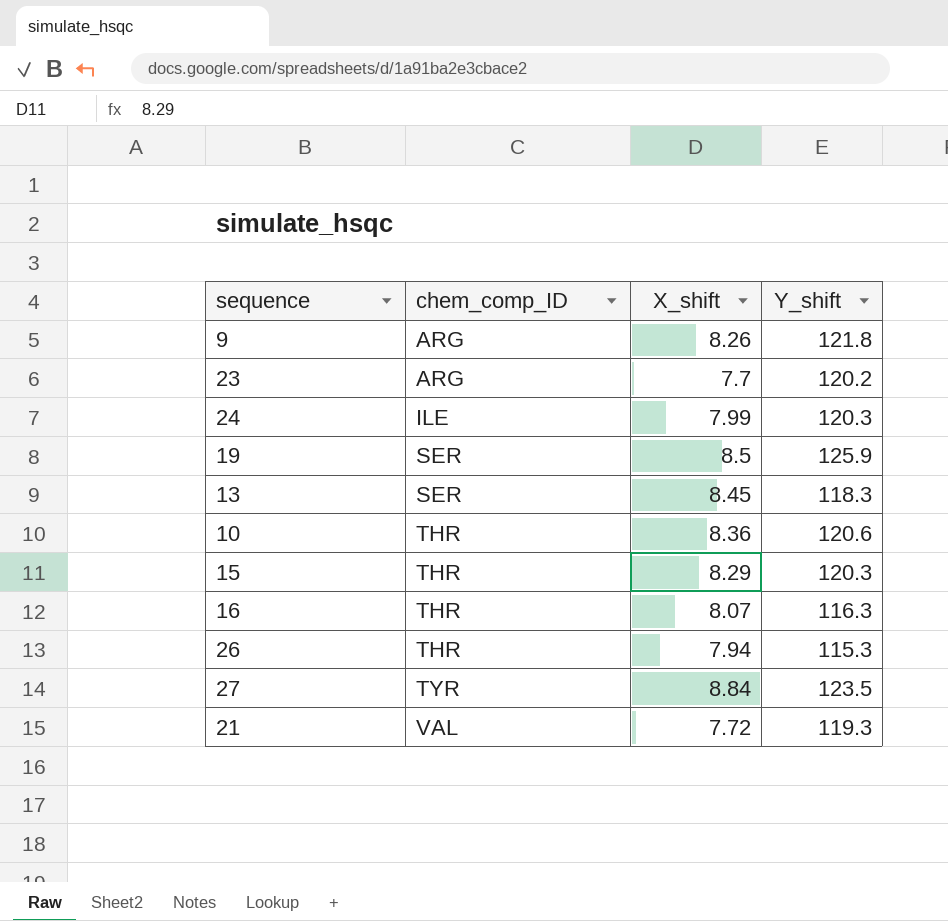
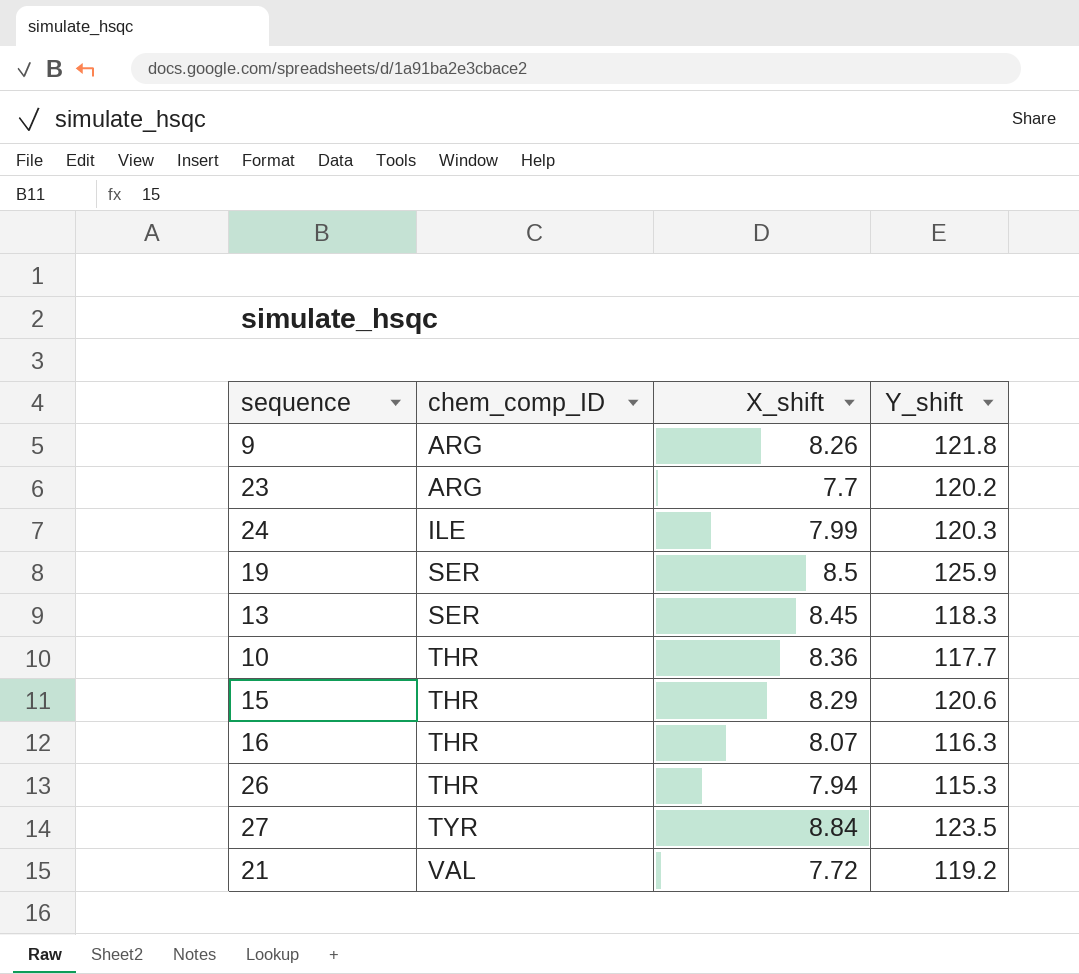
10 | Y_shift: 120.6 -> 117.7
15 | Y_shift: 120.3 -> 120.6
21 | Y_shift: 119.3 -> 119.2

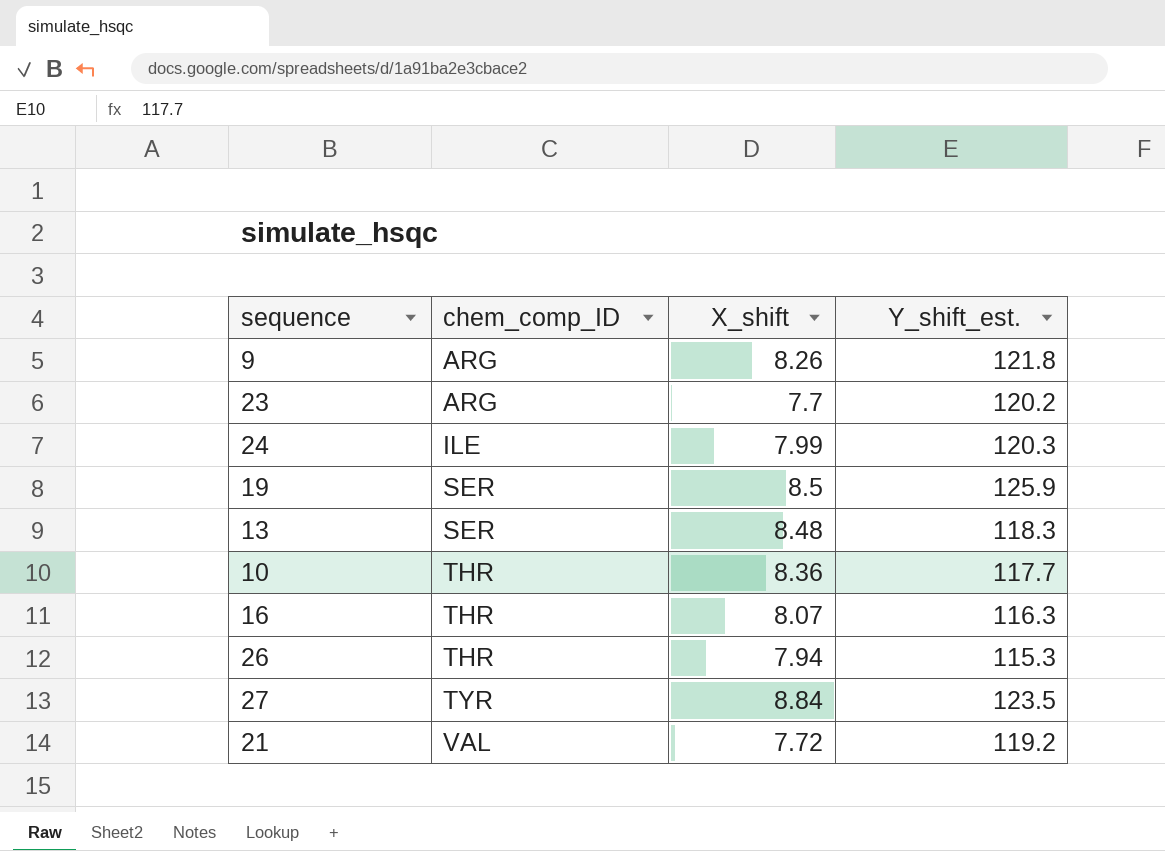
column name: Y_shift -> Y_shift_est.
row 15: THR | 8.29 | 120.6 -> none
13 | X_shift: 8.45 -> 8.48

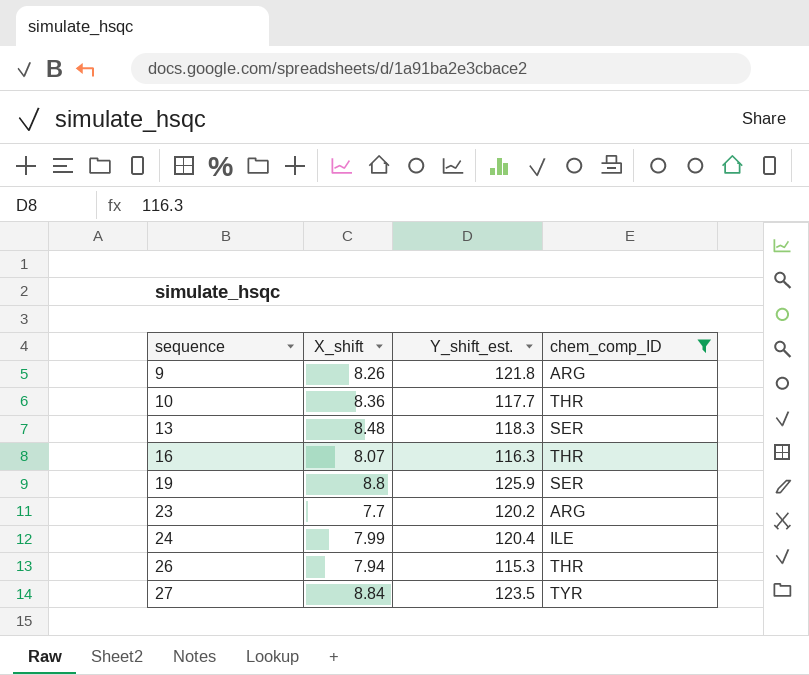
filter: none -> chem_comp_ID != VAL
row order: chem_comp_ID ascending -> sequence ascending
column chem_comp_ID | position: 2 -> 4
19 | X_shift: 8.5 -> 8.8
24 | Y_shift_est.: 120.3 -> 120.4

